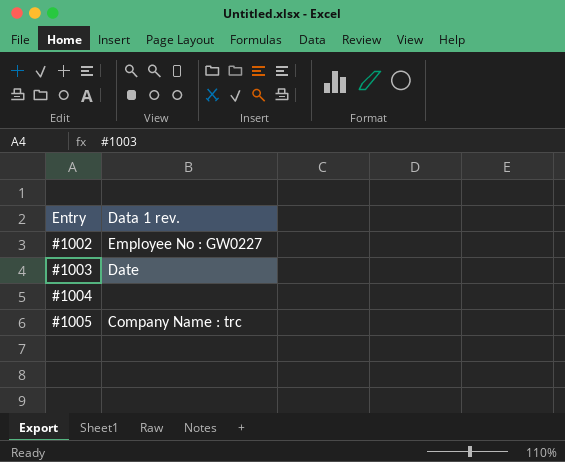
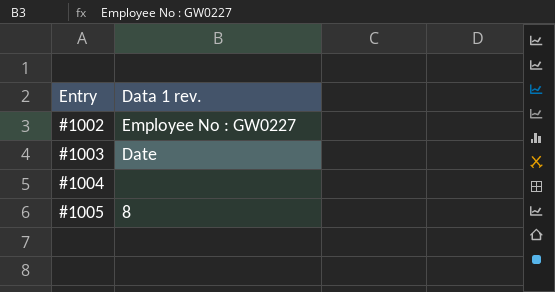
#1005 | Data 1 rev.: Company Name : trc -> 8

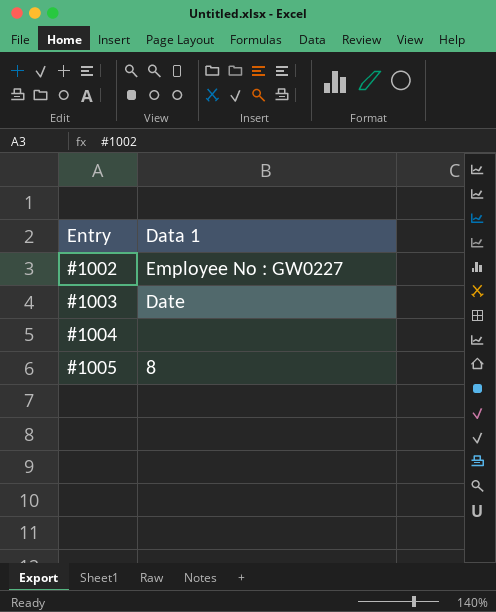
column name: Data 1 rev. -> Data 1

